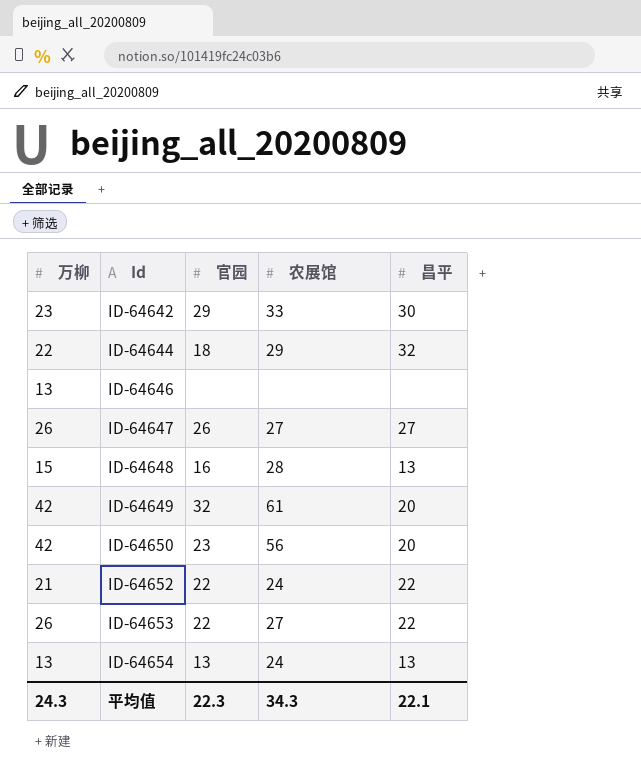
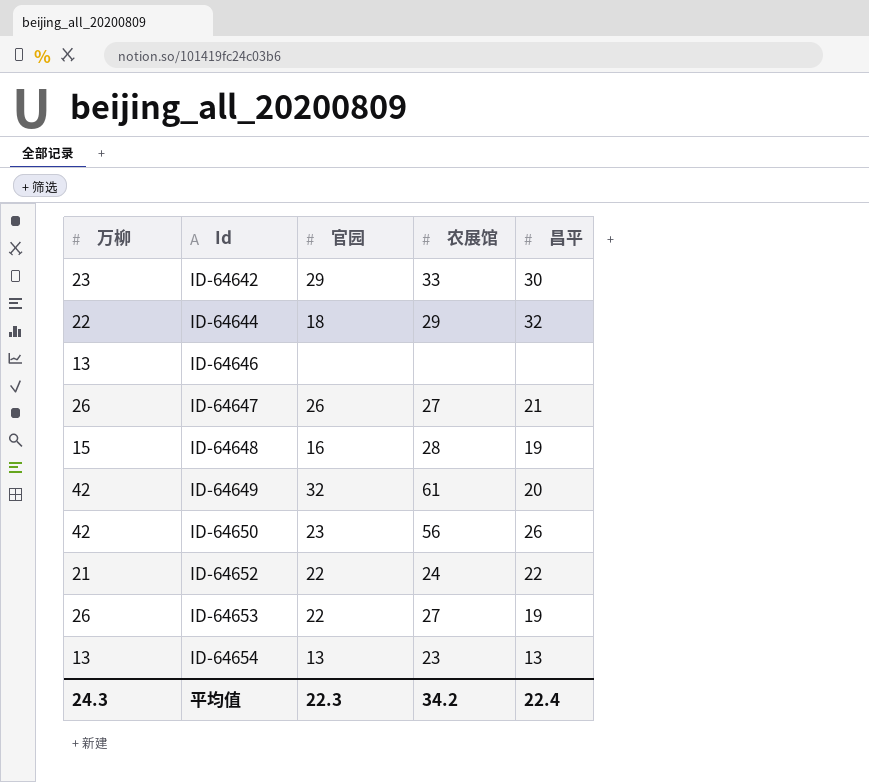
ID-64647 | 昌平: 27 -> 21
ID-64648 | 昌平: 13 -> 19
ID-64650 | 昌平: 20 -> 26
ID-64653 | 昌平: 22 -> 19
ID-64654 | 农展馆: 24 -> 23
平均值 | 农展馆: 34.3 -> 34.2
平均值 | 昌平: 22.1 -> 22.4

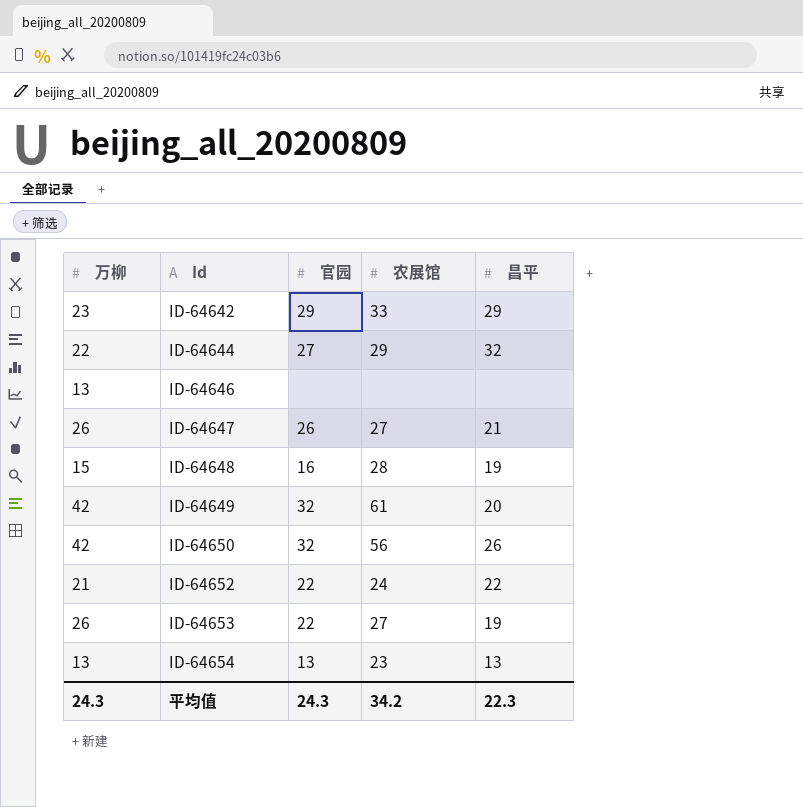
ID-64642 | 昌平: 30 -> 29
ID-64644 | 官园: 18 -> 27
ID-64650 | 官园: 23 -> 32
平均值 | 官园: 22.3 -> 24.3
平均值 | 昌平: 22.4 -> 22.3

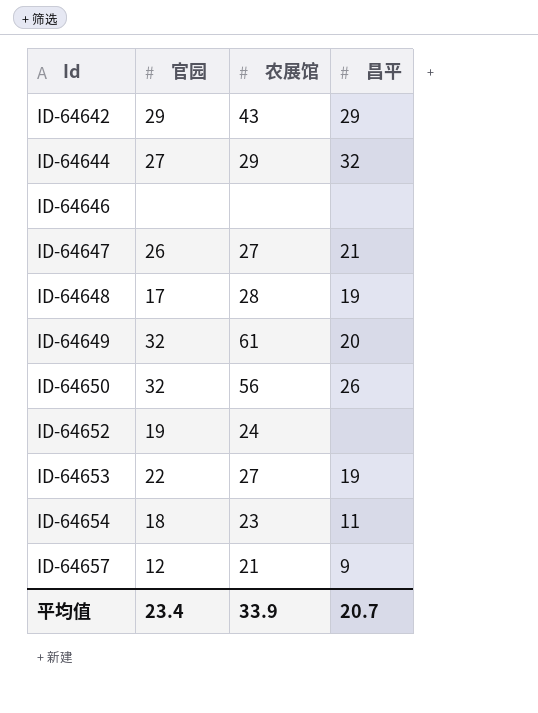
column 万柳 | position: 1 -> none
ID-64642 | 农展馆: 33 -> 43
ID-64648 | 官园: 16 -> 17
ID-64652 | 官园: 22 -> 19
ID-64652 | 昌平: 22 -> none
ID-64654 | 官园: 13 -> 18
ID-64654 | 昌平: 13 -> 11
row ID-64657: none -> 12 | 21 | 9
平均值 | 官园: 24.3 -> 23.4
平均值 | 农展馆: 34.2 -> 33.9
平均值 | 昌平: 22.3 -> 20.7

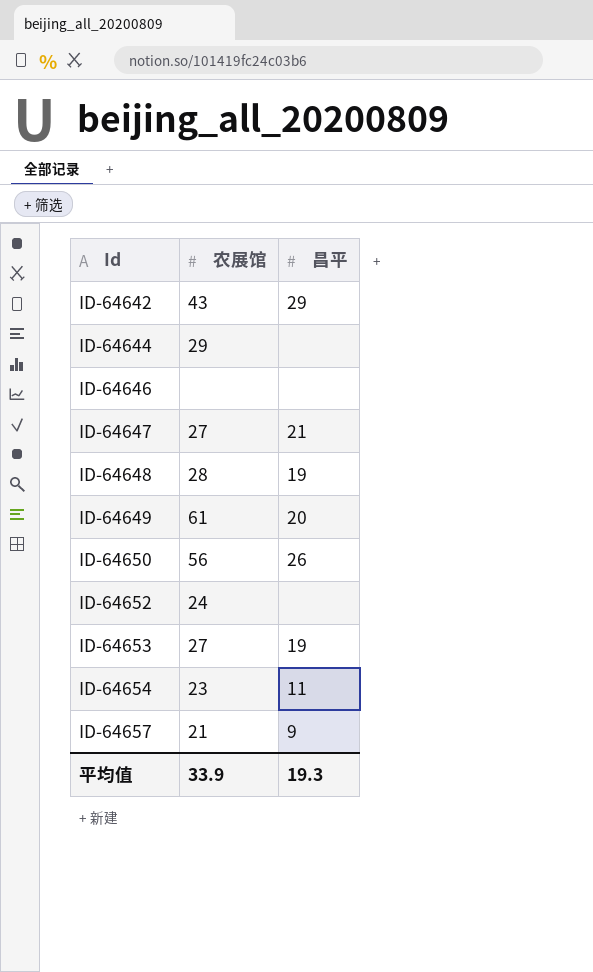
column 官园 | position: 2 -> none
ID-64644 | 昌平: 32 -> none
平均值 | 昌平: 20.7 -> 19.3

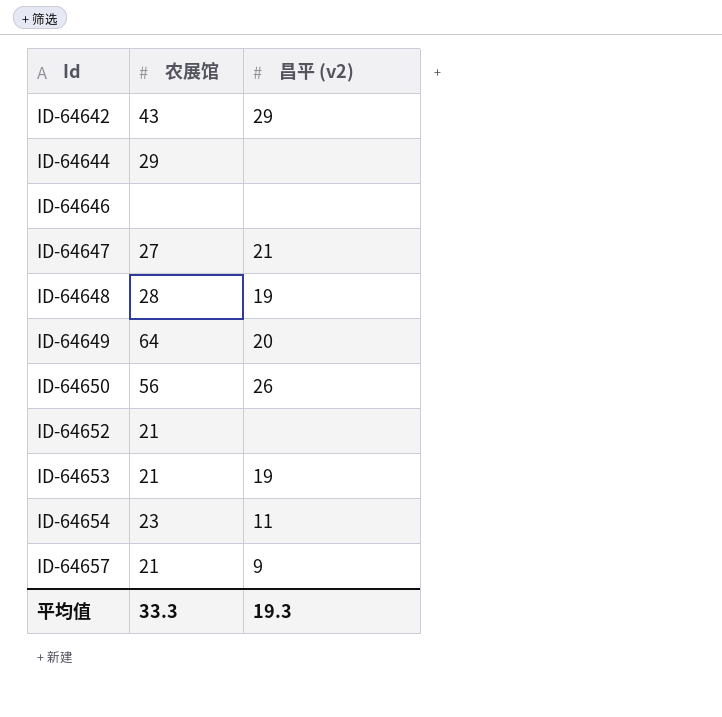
column name: 昌平 -> 昌平 (v2)
ID-64649 | 农展馆: 61 -> 64
ID-64652 | 农展馆: 24 -> 21
ID-64653 | 农展馆: 27 -> 21
平均值 | 农展馆: 33.9 -> 33.3

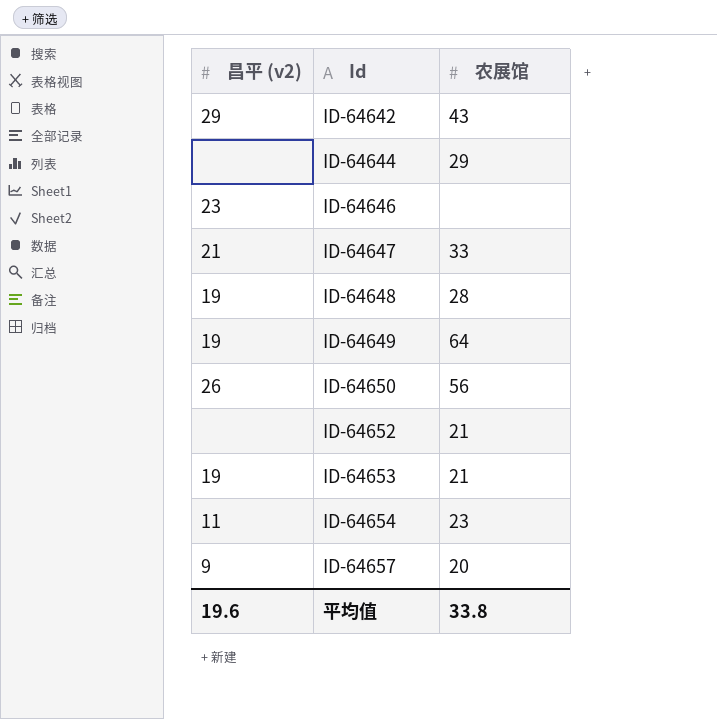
column 昌平 (v2) | position: 3 -> 1
ID-64646 | 昌平 (v2): none -> 23
ID-64647 | 农展馆: 27 -> 33
ID-64649 | 昌平 (v2): 20 -> 19
ID-64657 | 农展馆: 21 -> 20
平均值 | 昌平 (v2): 19.3 -> 19.6
平均值 | 农展馆: 33.3 -> 33.8

